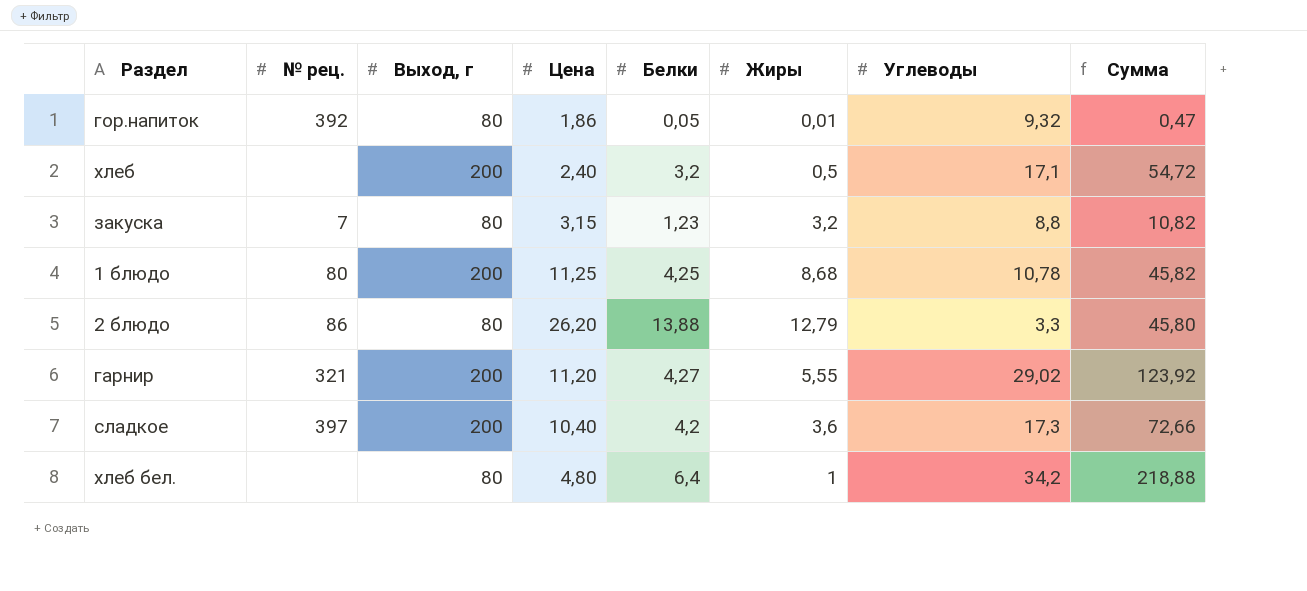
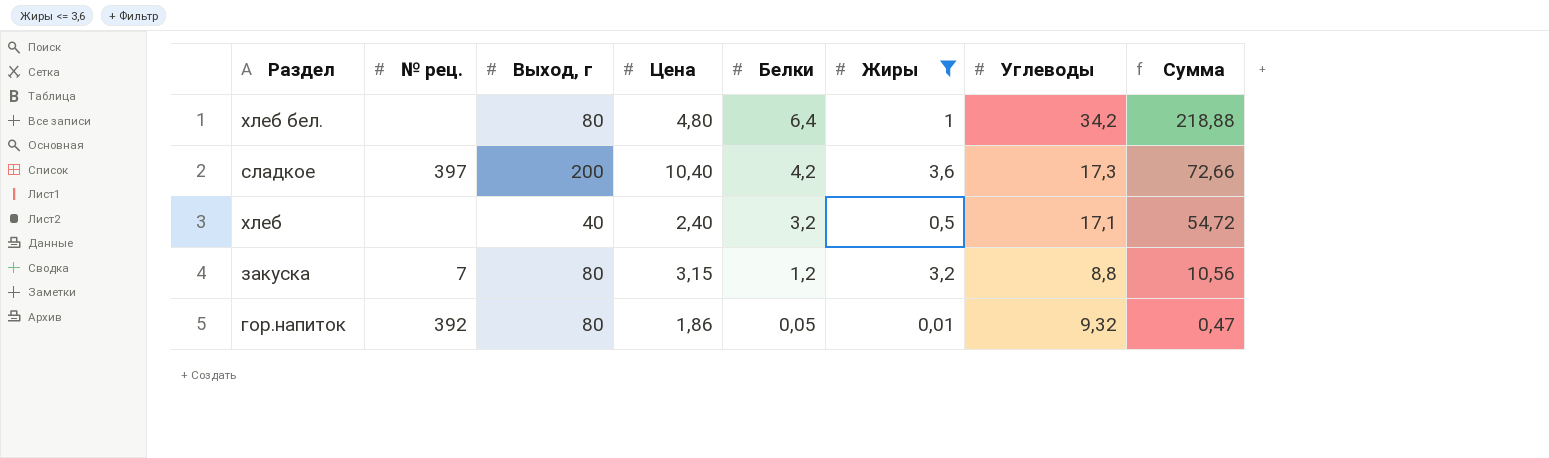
filter: none -> Жиры <= 3,6
row order: none -> Белки descending
хлеб | Выход, г: 200 -> 40
закуска | Белки: 1,23 -> 1,2
закуска | Сумма: 10,82 -> 10,56

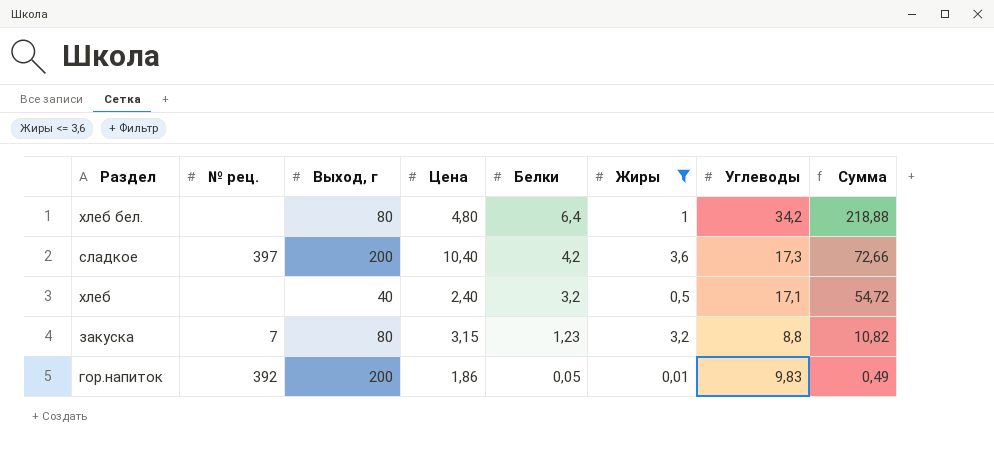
закуска | Белки: 1,2 -> 1,23
закуска | Сумма: 10,56 -> 10,82
гор.напиток | Выход, г: 80 -> 200
гор.напиток | Углеводы: 9,32 -> 9,83
гор.напиток | Сумма: 0,47 -> 0,49

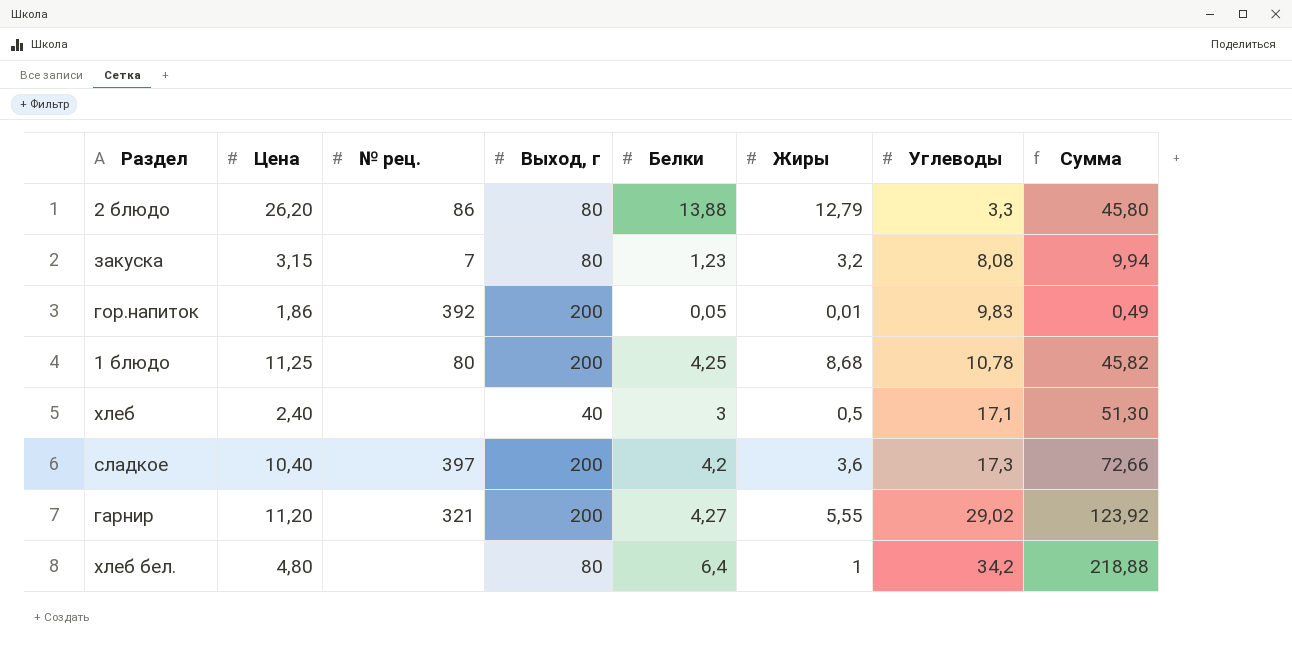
filter: Жиры <= 3,6 -> none
row order: Белки descending -> Углеводы ascending
column Цена | position: 4 -> 2
закуска | Углеводы: 8,8 -> 8,08
закуска | Сумма: 10,82 -> 9,94
хлеб | Белки: 3,2 -> 3
хлеб | Сумма: 54,72 -> 51,30

